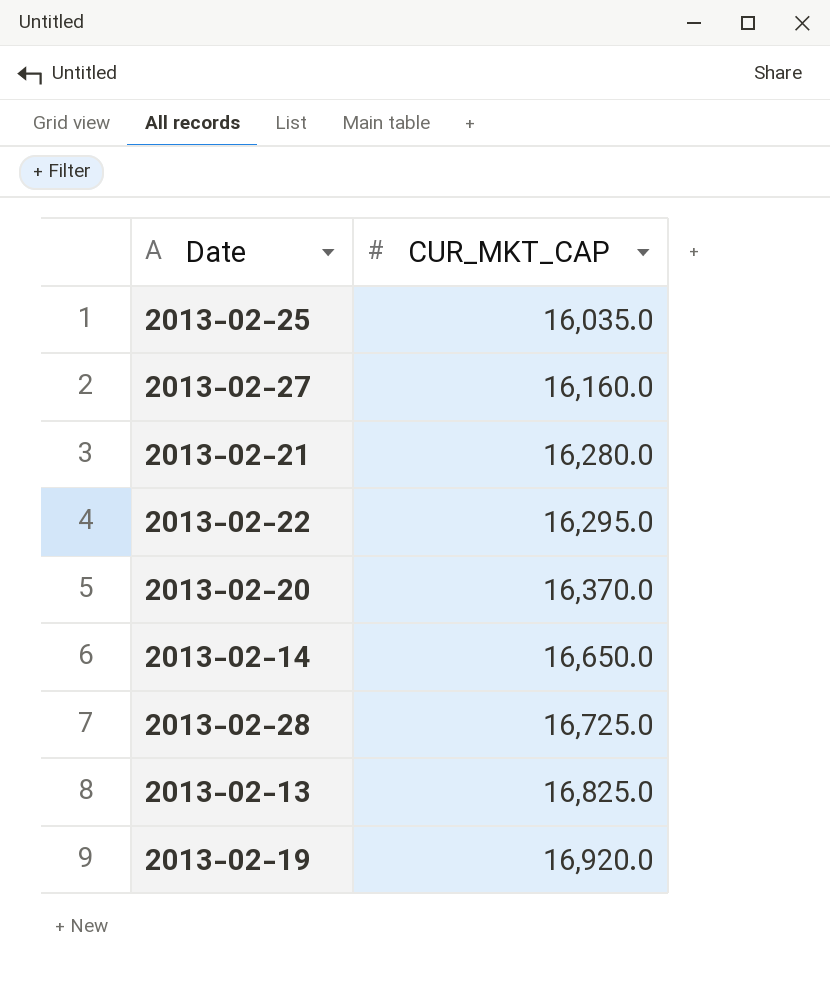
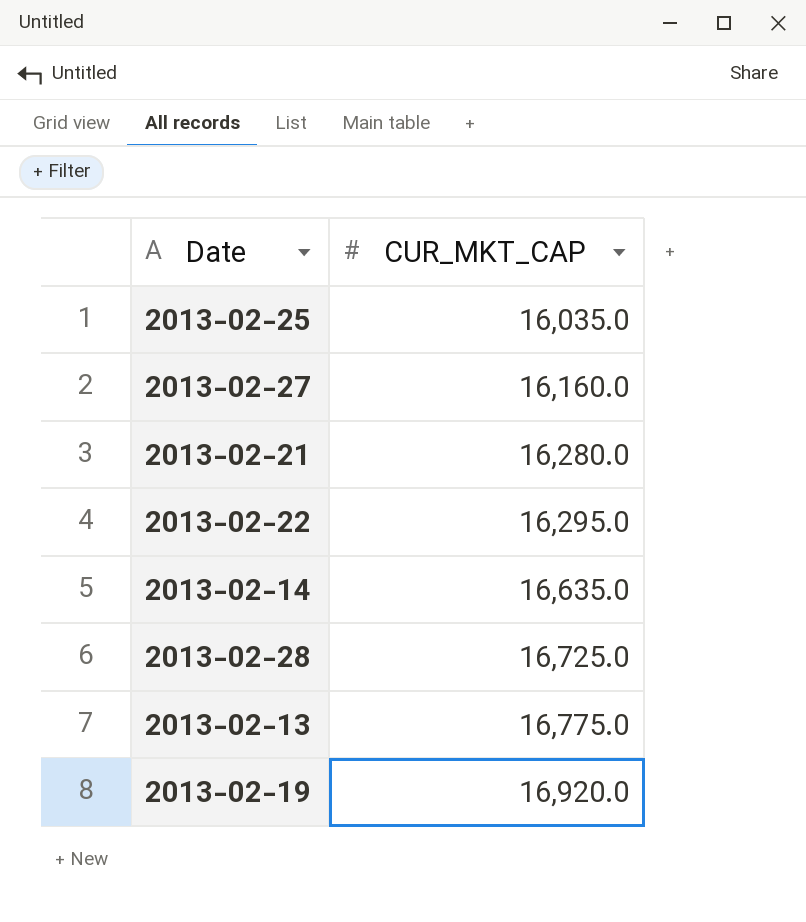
row 2013-02-20: 16,370.0 -> none
2013-02-14 | CUR_MKT_CAP: 16,650.0 -> 16,635.0
2013-02-13 | CUR_MKT_CAP: 16,825.0 -> 16,775.0

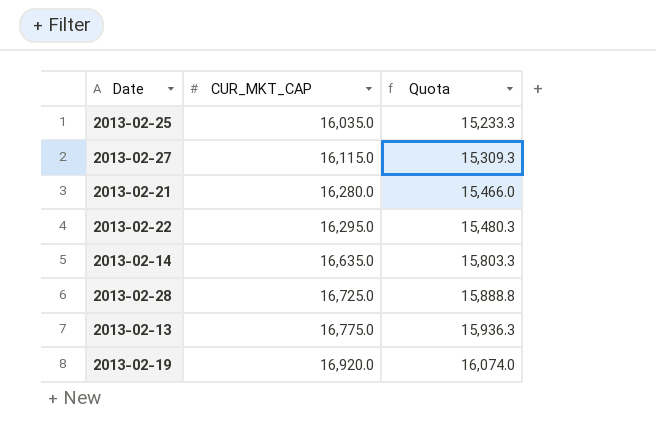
column Quota | formula: none -> [CUR_MKT_CAP] * 0.95
2013-02-27 | CUR_MKT_CAP: 16,160.0 -> 16,115.0

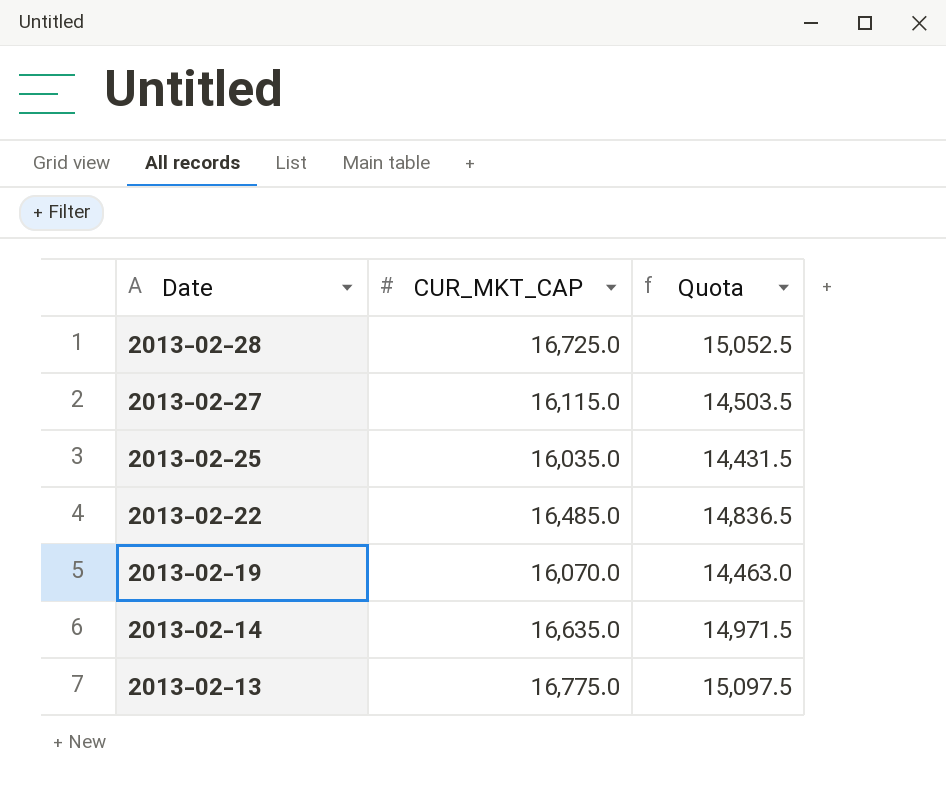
row order: CUR_MKT_CAP ascending -> Date descending
column Quota | formula: [CUR_MKT_CAP] * 0.95 -> [CUR_MKT_CAP] * 0.9
row 2013-02-21: 16,280.0 | 15,466.0 -> none
2013-02-22 | CUR_MKT_CAP: 16,295.0 -> 16,485.0
2013-02-19 | CUR_MKT_CAP: 16,920.0 -> 16,070.0

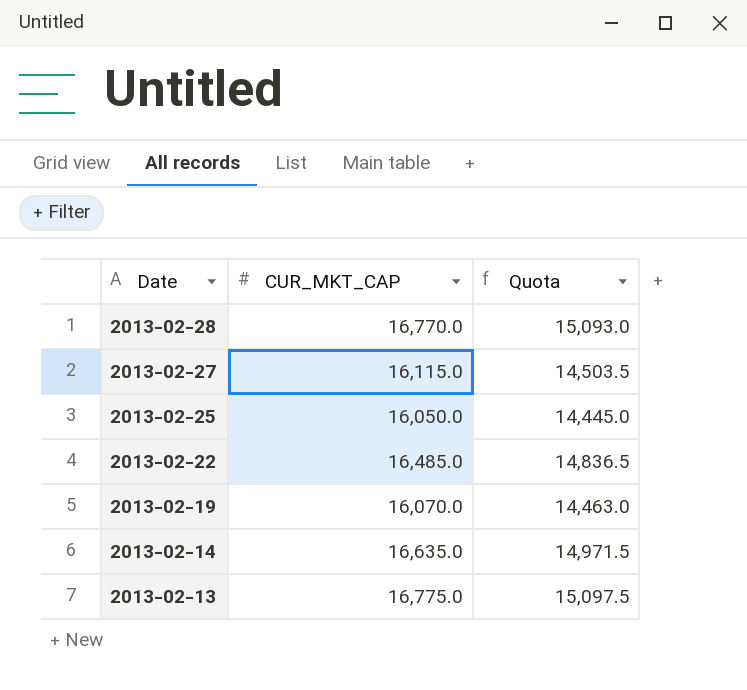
2013-02-28 | CUR_MKT_CAP: 16,725.0 -> 16,770.0
2013-02-28 | Quota: 15,052.5 -> 15,093.0
2013-02-25 | CUR_MKT_CAP: 16,035.0 -> 16,050.0
2013-02-25 | Quota: 14,431.5 -> 14,445.0

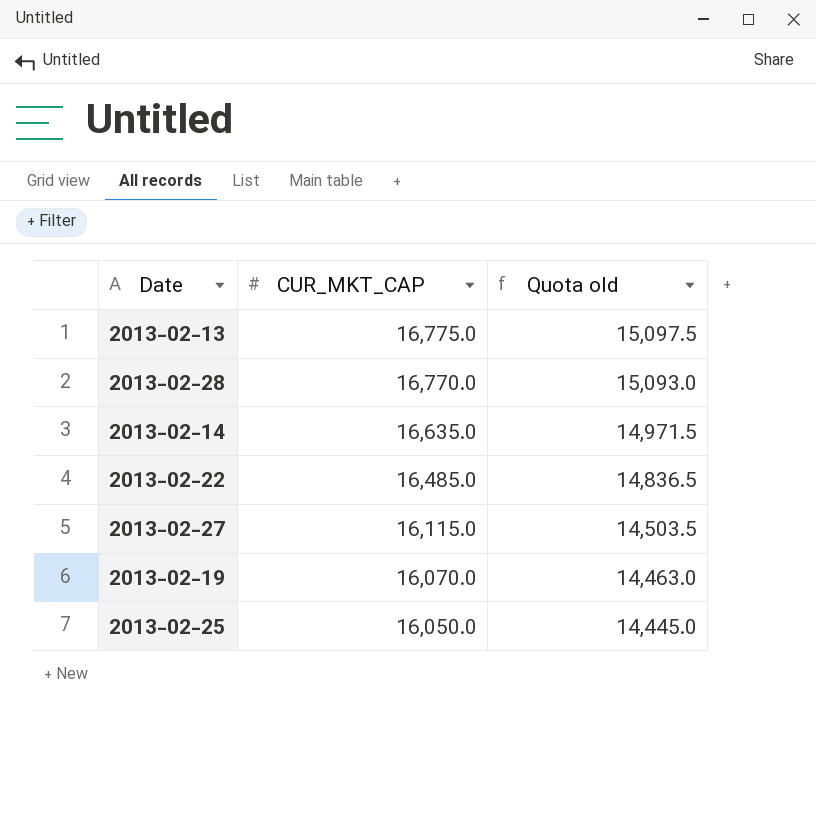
row order: Date descending -> CUR_MKT_CAP descending
column name: Quota -> Quota old

